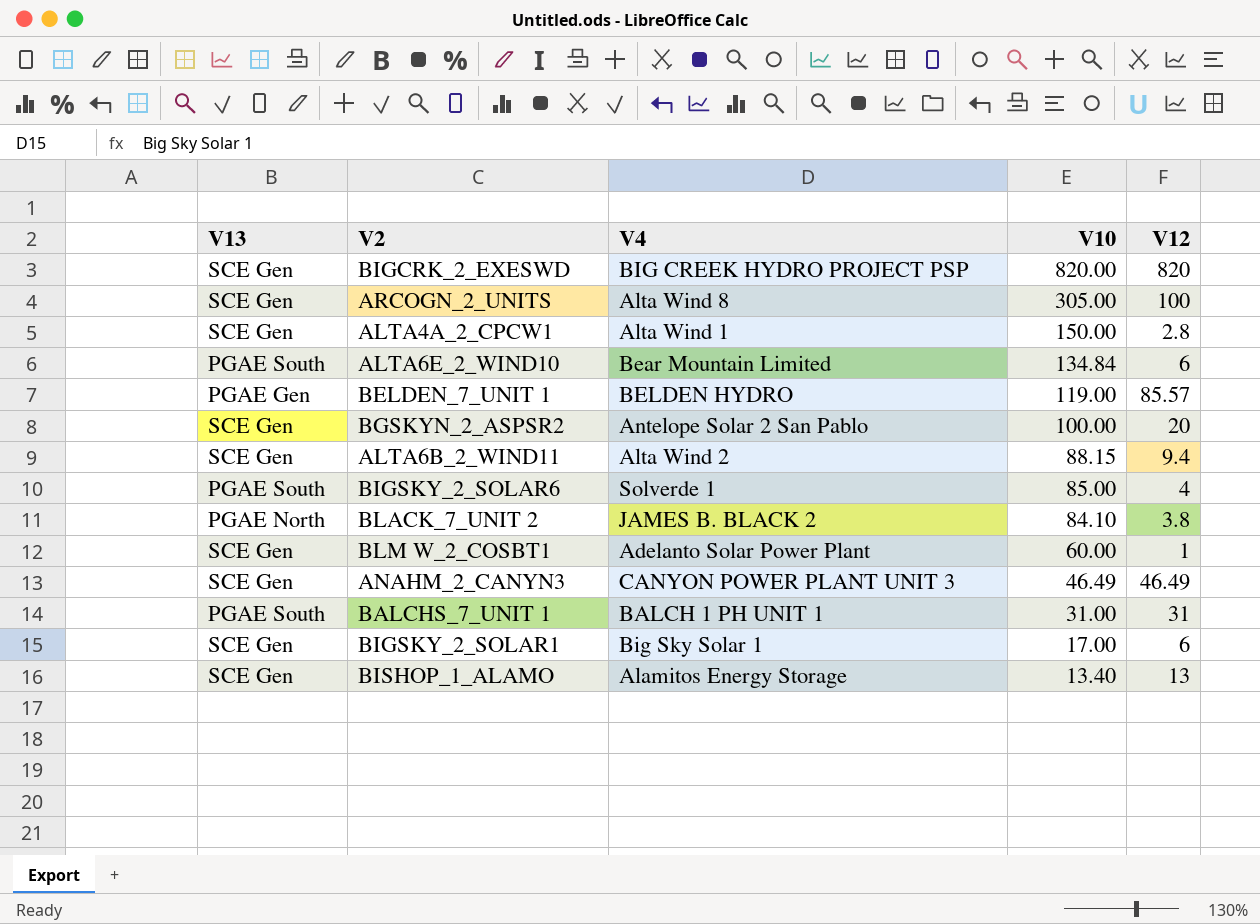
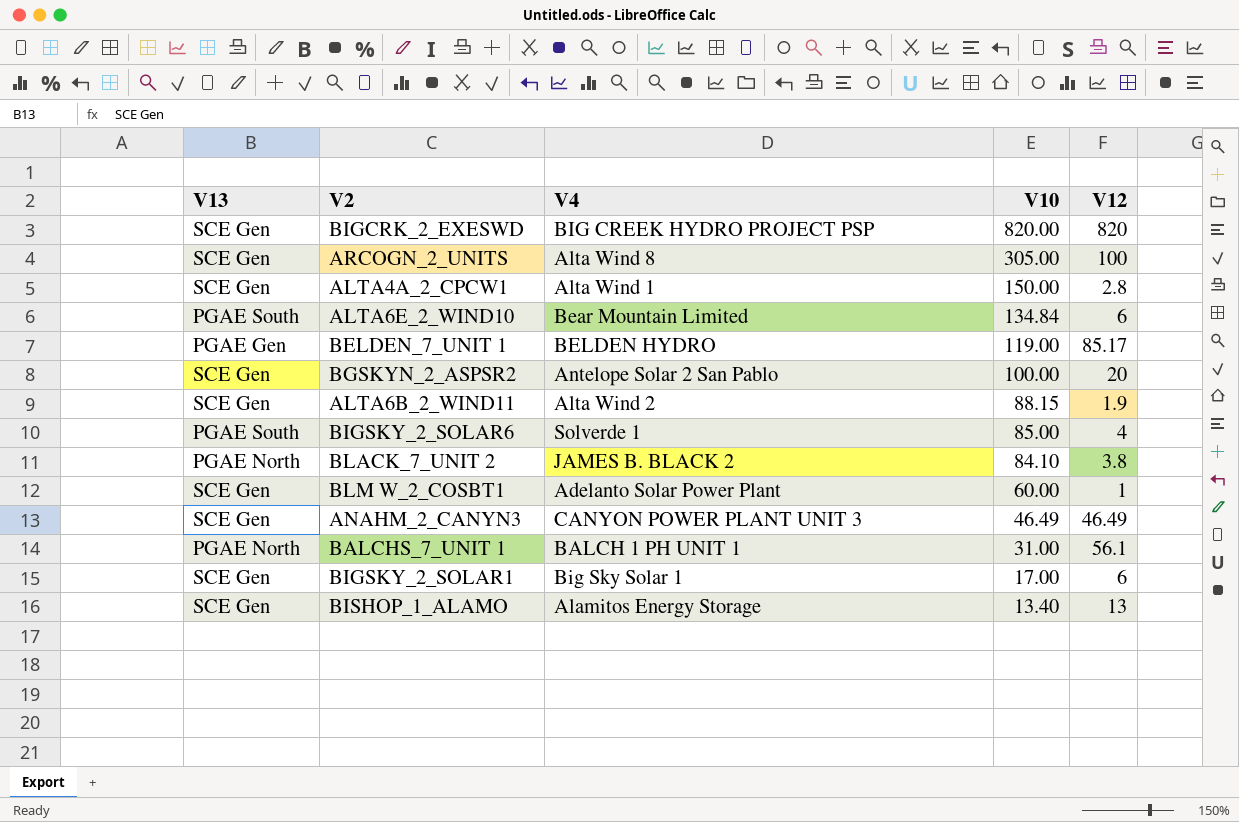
BELDEN_7_UNIT 1 | V12: 85.57 -> 85.17
ALTA6B_2_WIND11 | V12: 9.4 -> 1.9
BALCHS_7_UNIT 1 | V13: PGAE South -> PGAE North
BALCHS_7_UNIT 1 | V12: 31 -> 56.1

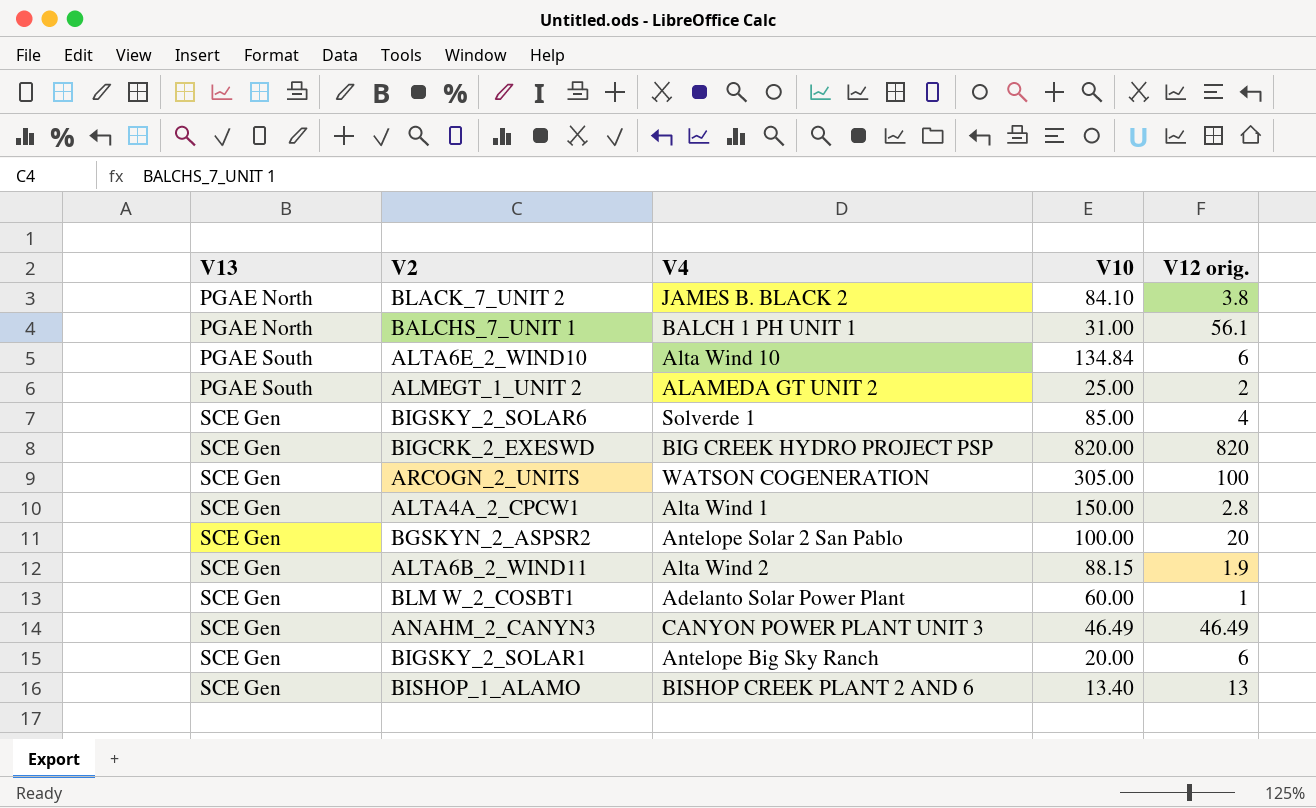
row order: V10 descending -> V13 ascending
column name: V12 -> V12 orig.
row BELDEN_7_UNIT 1: PGAE Gen | BELDEN HYDRO | 119.00 | 85.17 -> none
ALTA6E_2_WIND10 | V4: Bear Mountain Limited -> Alta Wind 10
row ALMEGT_1_UNIT 2: none -> PGAE South | ALAMEDA GT UNIT 2 | 25.00 | 2
BIGSKY_2_SOLAR6 | V13: PGAE South -> SCE Gen
ARCOGN_2_UNITS | V4: Alta Wind 8 -> WATSON COGENERATION
BIGSKY_2_SOLAR1 | V4: Big Sky Solar 1 -> Antelope Big Sky Ranch
BIGSKY_2_SOLAR1 | V10: 17.00 -> 20.00
BISHOP_1_ALAMO | V4: Alamitos Energy Storage -> BISHOP CREEK PLANT 2 AND 6

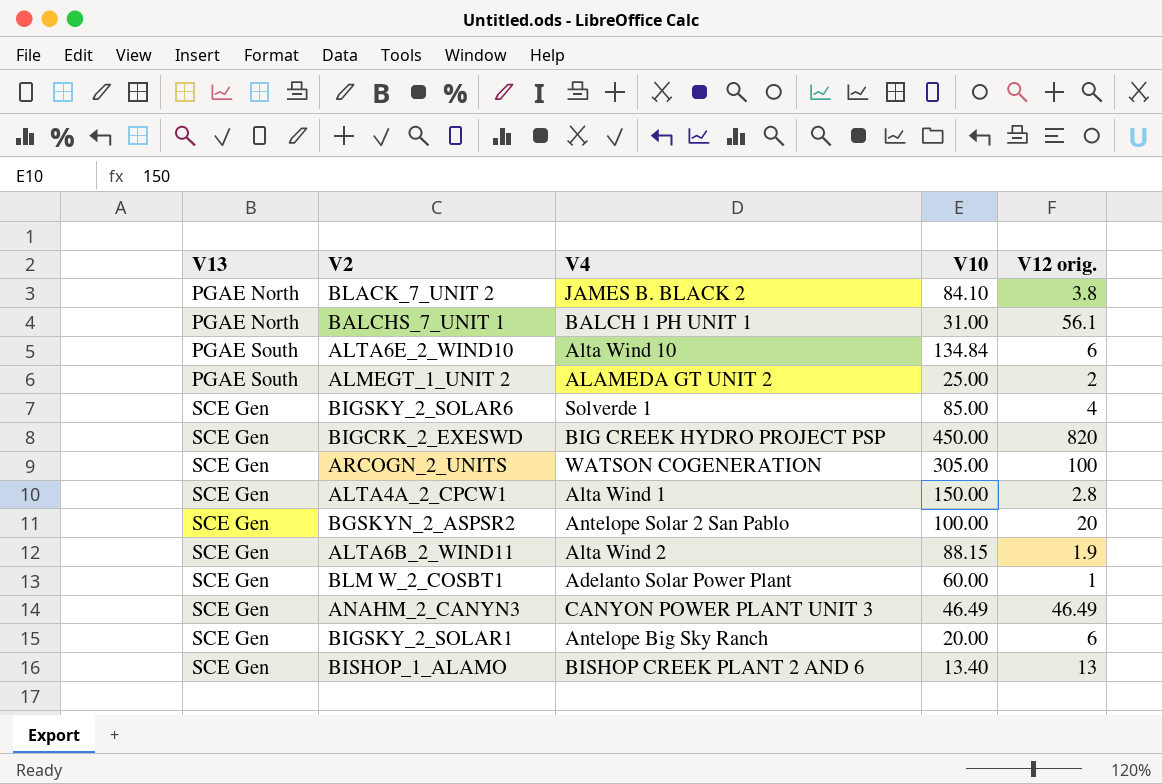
BIGCRK_2_EXESWD | V10: 820.00 -> 450.00

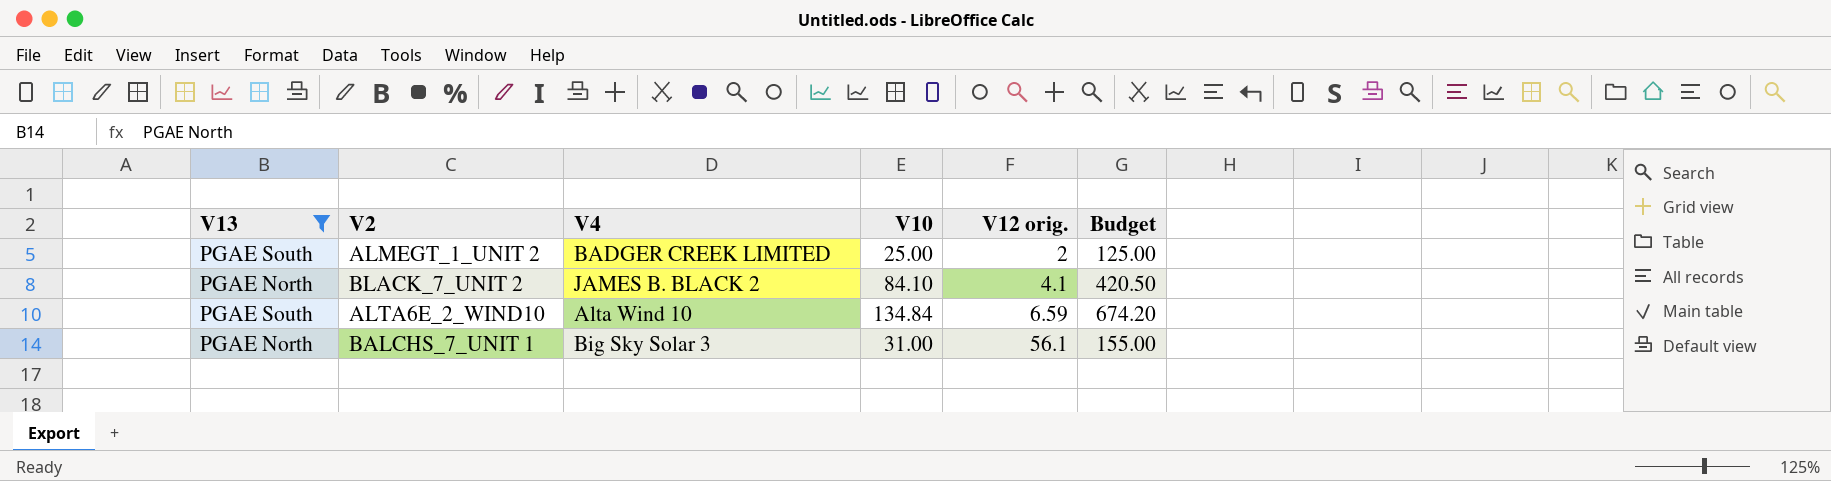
filter: none -> V13 != SCE Gen
row order: V13 ascending -> V12 orig. ascending
column Budget | formula: none -> [V10] * 5
ALMEGT_1_UNIT 2 | V4: ALAMEDA GT UNIT 2 -> BADGER CREEK LIMITED
BLACK_7_UNIT 2 | V12 orig.: 3.8 -> 4.1
ALTA6E_2_WIND10 | V12 orig.: 6 -> 6.59
BALCHS_7_UNIT 1 | V4: BALCH 1 PH UNIT 1 -> Big Sky Solar 3

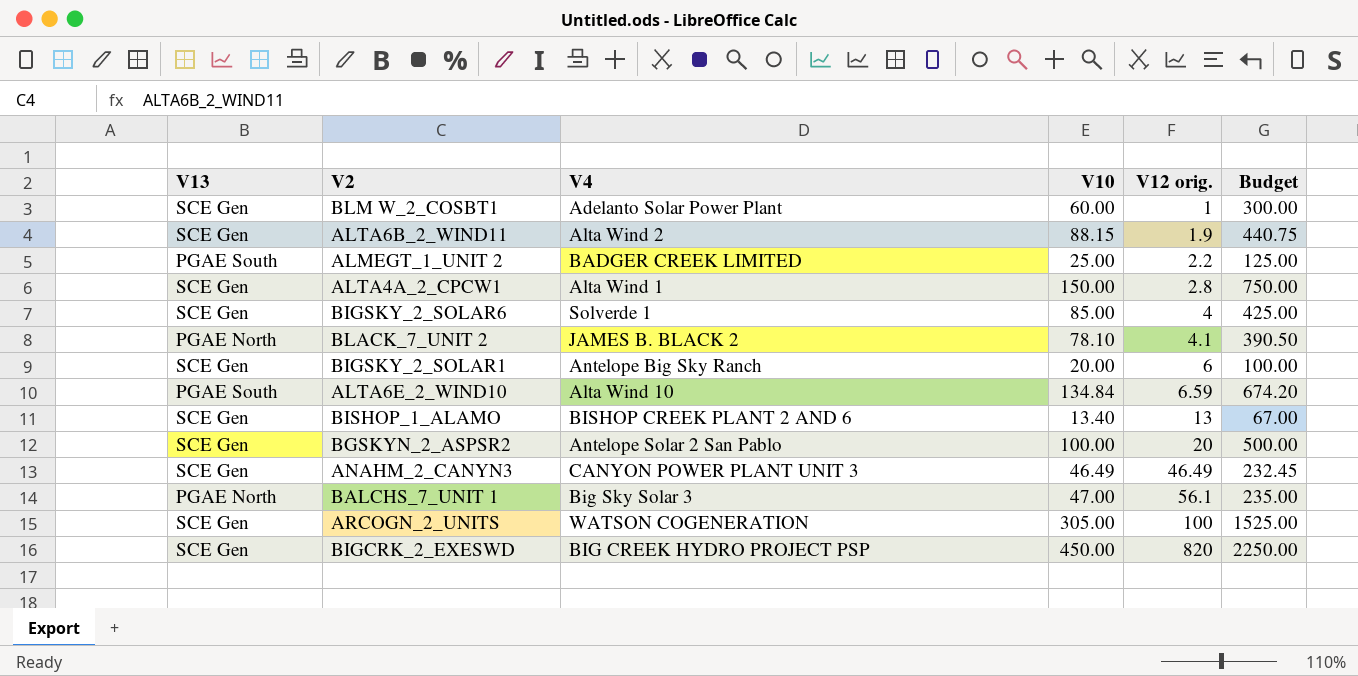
filter: V13 != SCE Gen -> none
ALMEGT_1_UNIT 2 | V12 orig.: 2 -> 2.2
BLACK_7_UNIT 2 | V10: 84.10 -> 78.10
BLACK_7_UNIT 2 | Budget: 420.50 -> 390.50
BALCHS_7_UNIT 1 | V10: 31.00 -> 47.00
BALCHS_7_UNIT 1 | Budget: 155.00 -> 235.00

